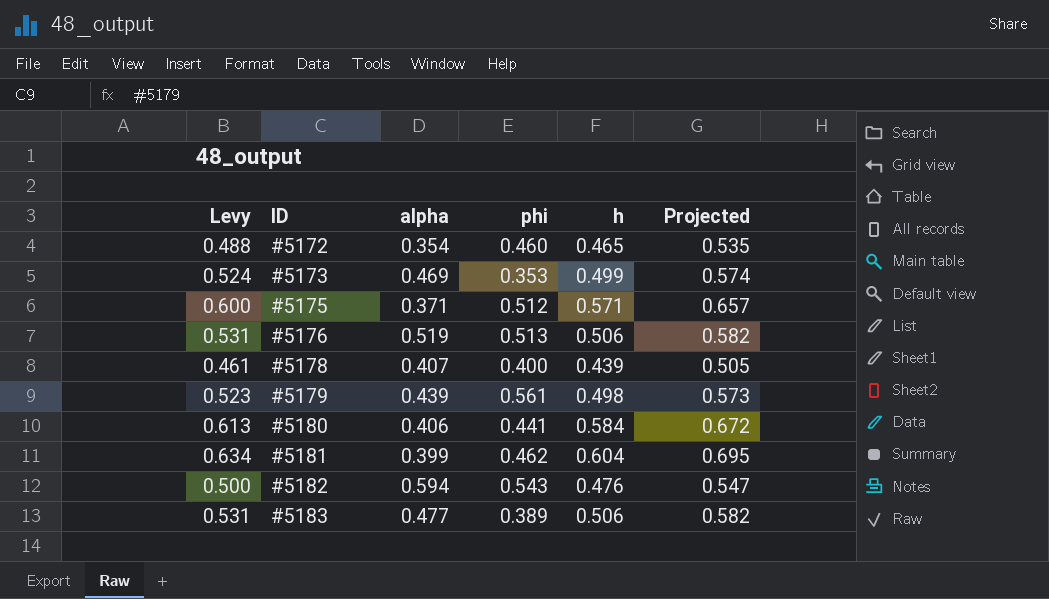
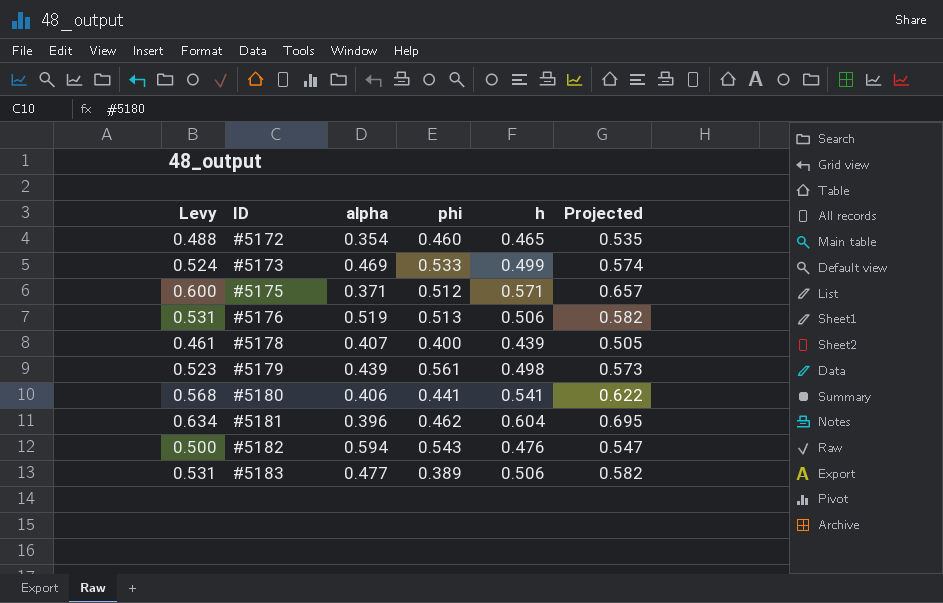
#5173 | phi: 0.353 -> 0.533
#5180 | Levy: 0.613 -> 0.568
#5180 | h: 0.584 -> 0.541
#5180 | Projected: 0.672 -> 0.622
#5181 | alpha: 0.399 -> 0.396

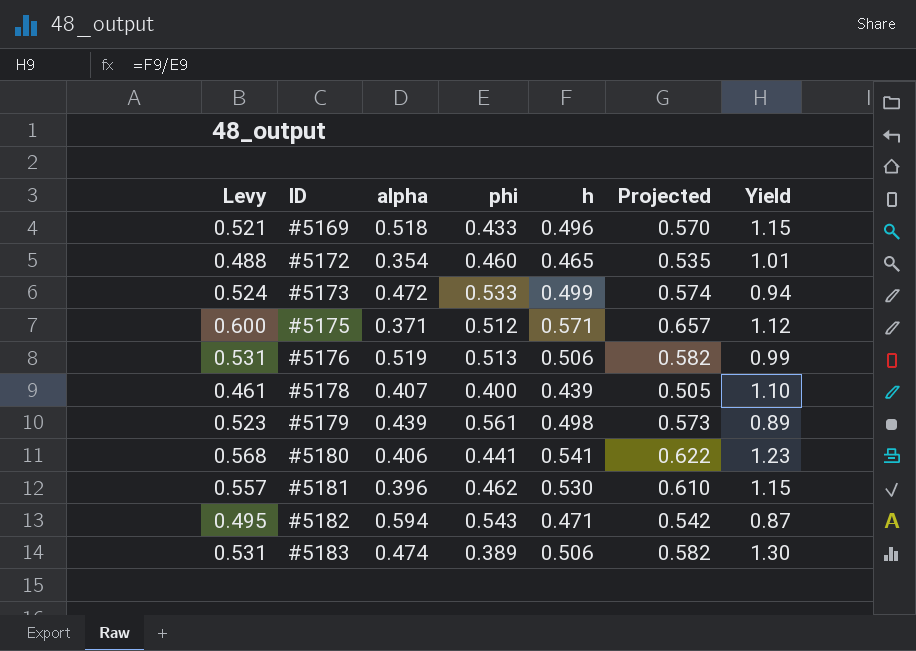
column Yield | formula: none -> [h] / [phi]
row #5169: none -> 0.521 | 0.518 | 0.433 | 0.496 | 0.570 | 1.15
#5173 | alpha: 0.469 -> 0.472
#5181 | Levy: 0.634 -> 0.557
#5181 | h: 0.604 -> 0.530
#5181 | Projected: 0.695 -> 0.610
#5182 | Levy: 0.500 -> 0.495
#5182 | h: 0.476 -> 0.471
#5182 | Projected: 0.547 -> 0.542
#5183 | alpha: 0.477 -> 0.474

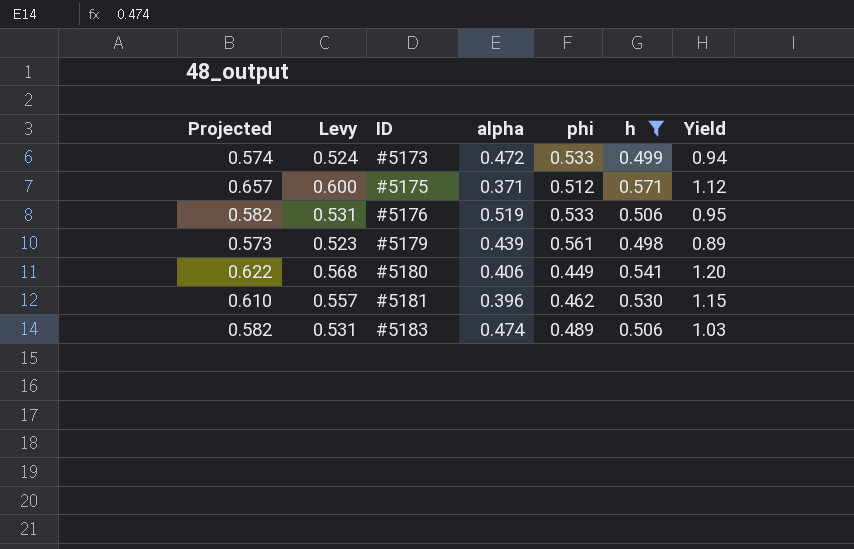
filter: none -> h >= 0.498
column Projected | position: 6 -> 1
#5176 | phi: 0.513 -> 0.533
#5176 | Yield: 0.99 -> 0.95
#5180 | phi: 0.441 -> 0.449
#5180 | Yield: 1.23 -> 1.20
#5183 | phi: 0.389 -> 0.489
#5183 | Yield: 1.30 -> 1.03

